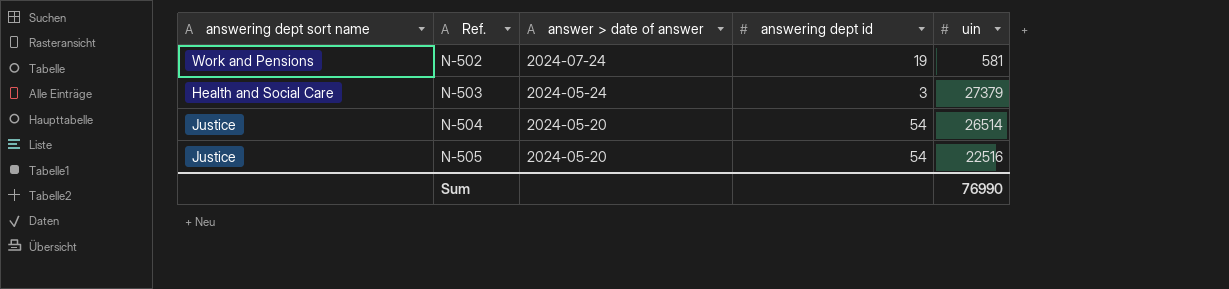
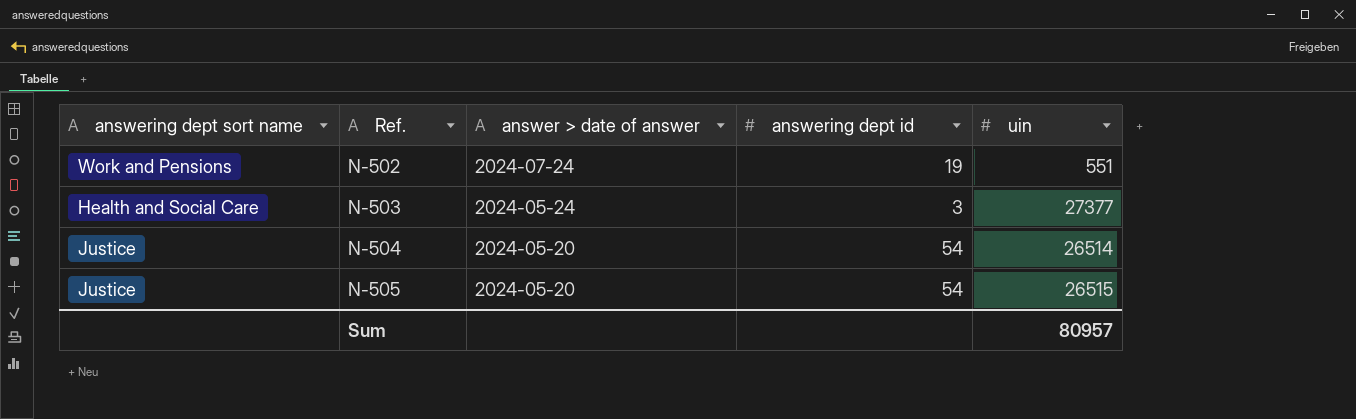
N-502 | uin: 581 -> 551
N-503 | uin: 27379 -> 27377
N-505 | uin: 22516 -> 26515
Sum | uin: 76990 -> 80957

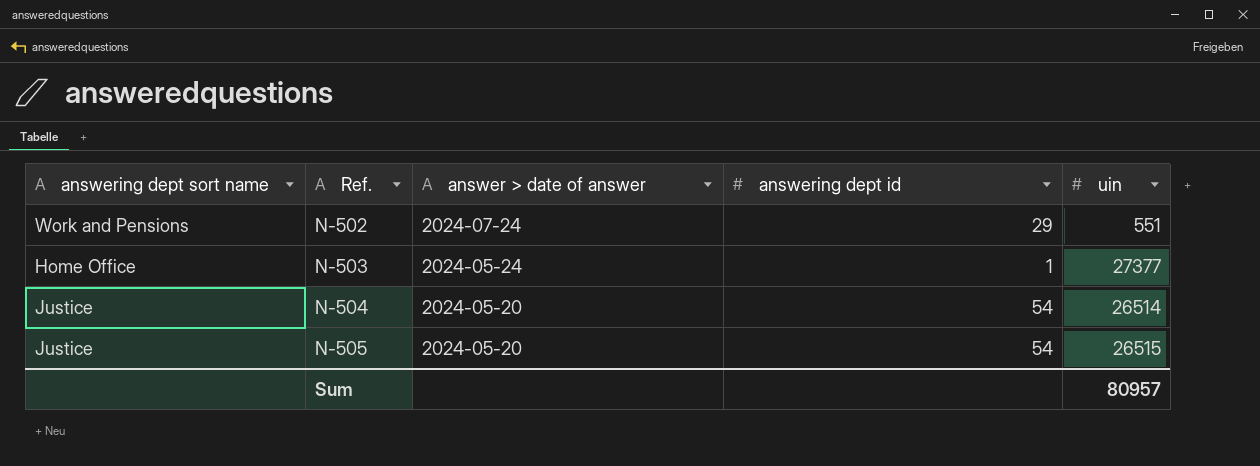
N-502 | answering dept id: 19 -> 29
N-503 | answering dept sort name: Health and Social Care -> Home Office
N-503 | answering dept id: 3 -> 1

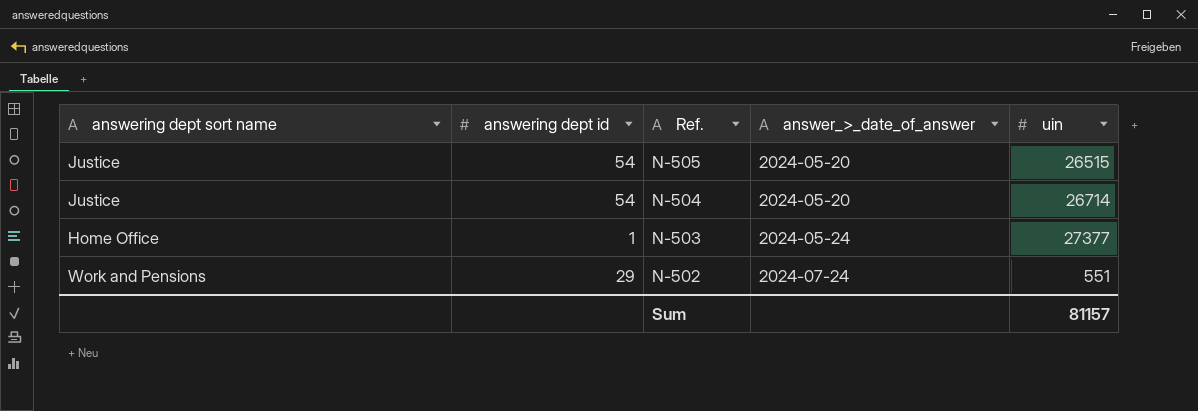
row order: Ref. ascending -> Ref. descending
column answering dept id | position: 4 -> 2
column name: answer > date of answer -> answer_>_date_of_answer
N-504 | uin: 26514 -> 26714
Sum | uin: 80957 -> 81157

